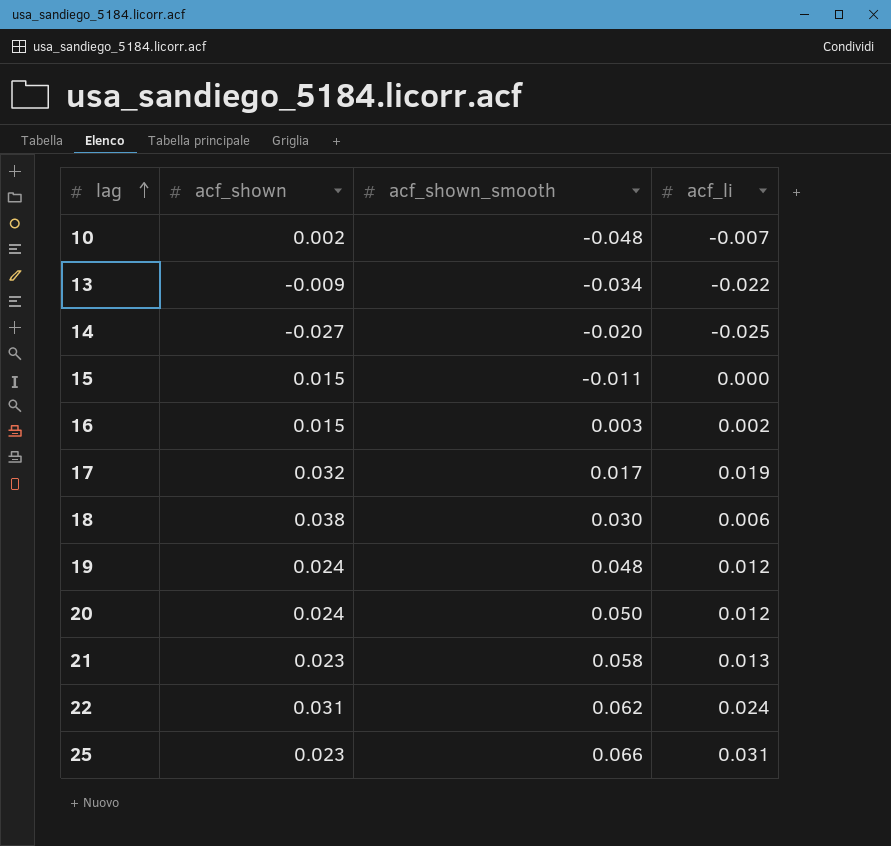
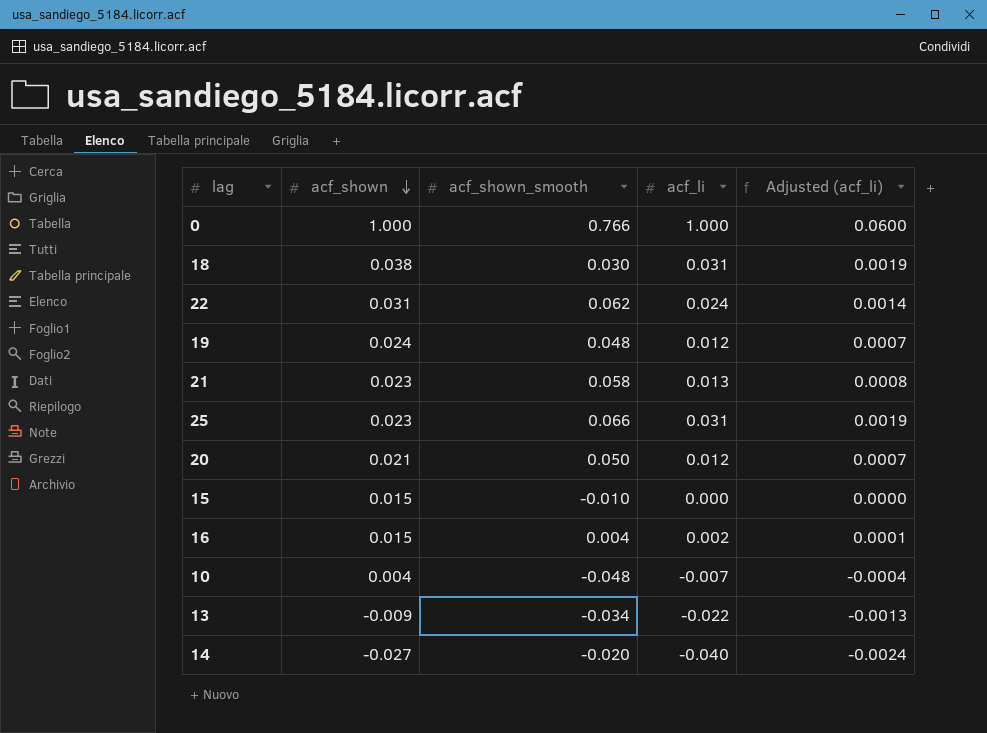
row order: lag ascending -> acf_shown descending
column Adjusted (acf_li) | formula: none -> [acf_li] * 0.06
row 17: 0.032 | 0.017 | 0.019 -> none
row 0: none -> 1.000 | 0.766 | 1.000 | 0.0600
18 | acf_li: 0.006 -> 0.031
20 | acf_shown: 0.024 -> 0.021
15 | acf_shown_smooth: -0.011 -> -0.010
16 | acf_shown_smooth: 0.003 -> 0.004
10 | acf_shown: 0.002 -> 0.004
14 | acf_li: -0.025 -> -0.040

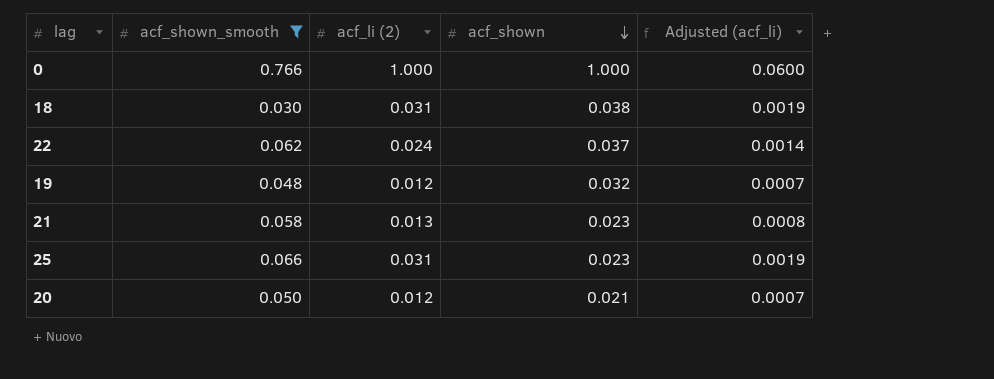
filter: none -> acf_shown_smooth >= 0.030
column name: acf_li -> acf_li (2)
column acf_shown | position: 2 -> 4
22 | acf_shown: 0.031 -> 0.037
19 | acf_shown: 0.024 -> 0.032

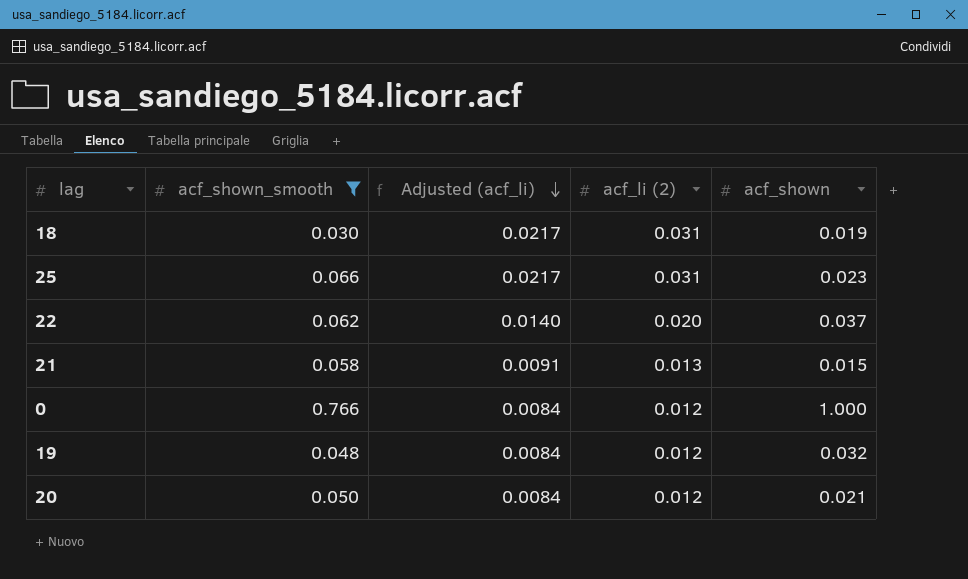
row order: acf_shown descending -> Adjusted (acf_li) descending
column Adjusted (acf_li) | formula: [acf_li (2)] * 0.06 -> [acf_li (2)] * 0.7
column Adjusted (acf_li) | position: 5 -> 3
18 | acf_shown: 0.038 -> 0.019
22 | acf_li (2): 0.024 -> 0.020
21 | acf_shown: 0.023 -> 0.015
0 | acf_li (2): 1.000 -> 0.012

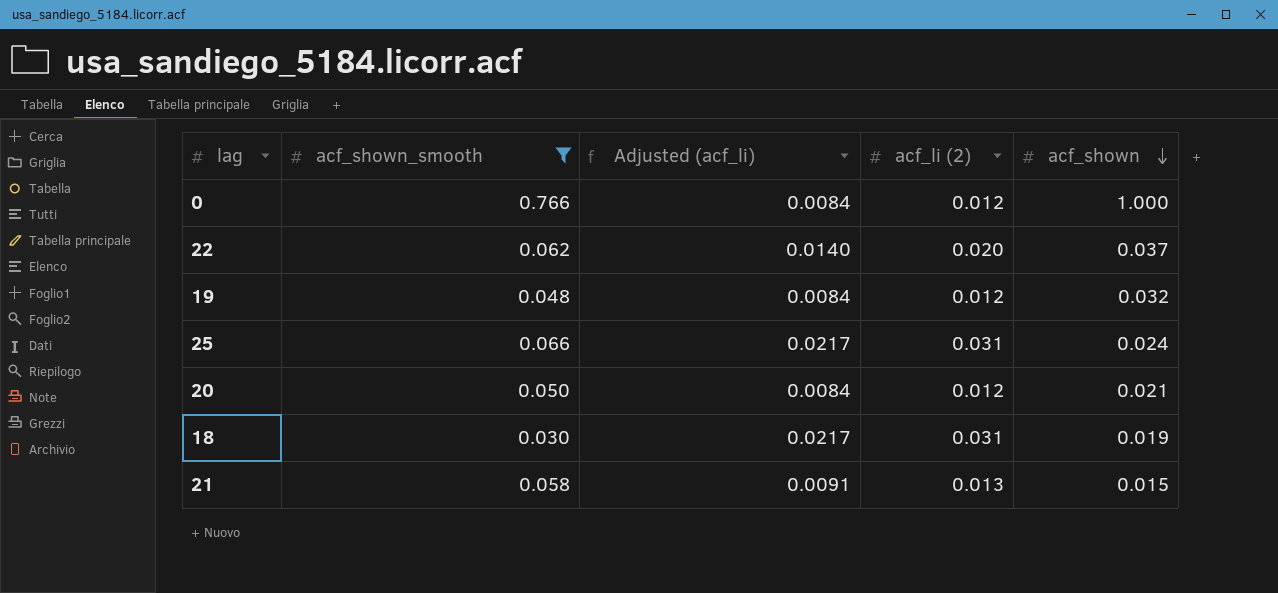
row order: Adjusted (acf_li) descending -> acf_shown descending
25 | acf_shown: 0.023 -> 0.024

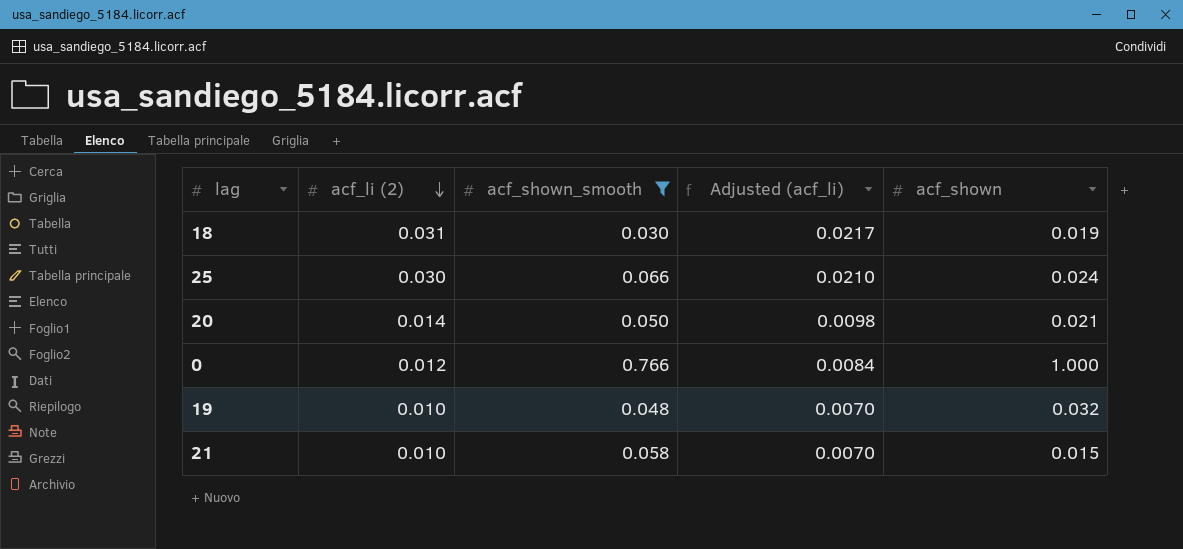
row order: acf_shown descending -> acf_li (2) descending
column acf_li (2) | position: 4 -> 2
row 22: 0.062 | 0.0140 | 0.020 | 0.037 -> none
25 | acf_li (2): 0.031 -> 0.030
25 | Adjusted (acf_li): 0.0217 -> 0.0210
20 | acf_li (2): 0.012 -> 0.014
20 | Adjusted (acf_li): 0.0084 -> 0.0098
19 | acf_li (2): 0.012 -> 0.010
19 | Adjusted (acf_li): 0.0084 -> 0.0070
21 | acf_li (2): 0.013 -> 0.010
21 | Adjusted (acf_li): 0.0091 -> 0.0070

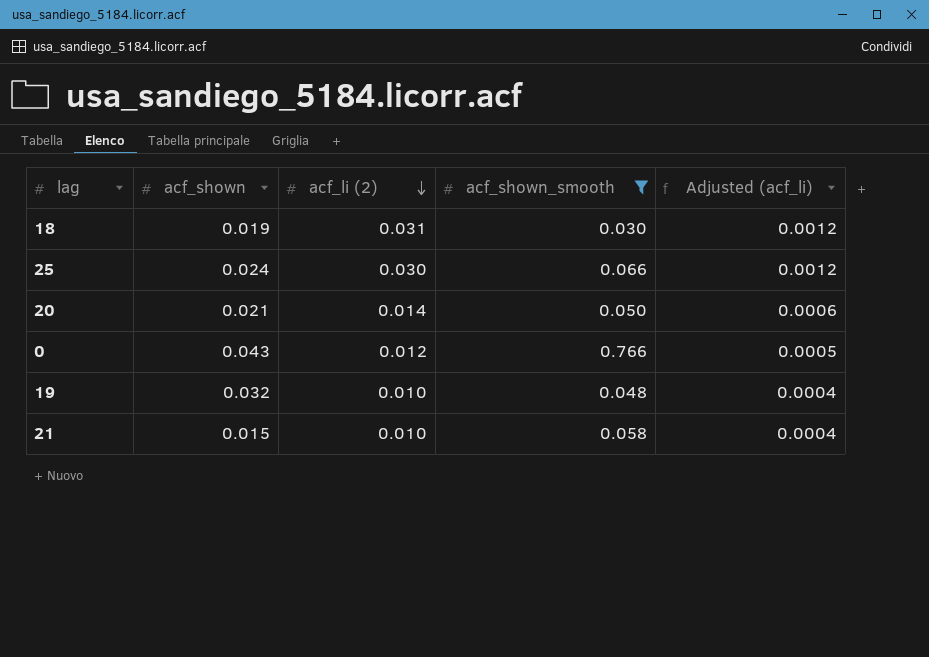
column acf_shown | position: 5 -> 2
column Adjusted (acf_li) | formula: [acf_li (2)] * 0.7 -> [acf_li (2)] * 0.04
0 | acf_shown: 1.000 -> 0.043

